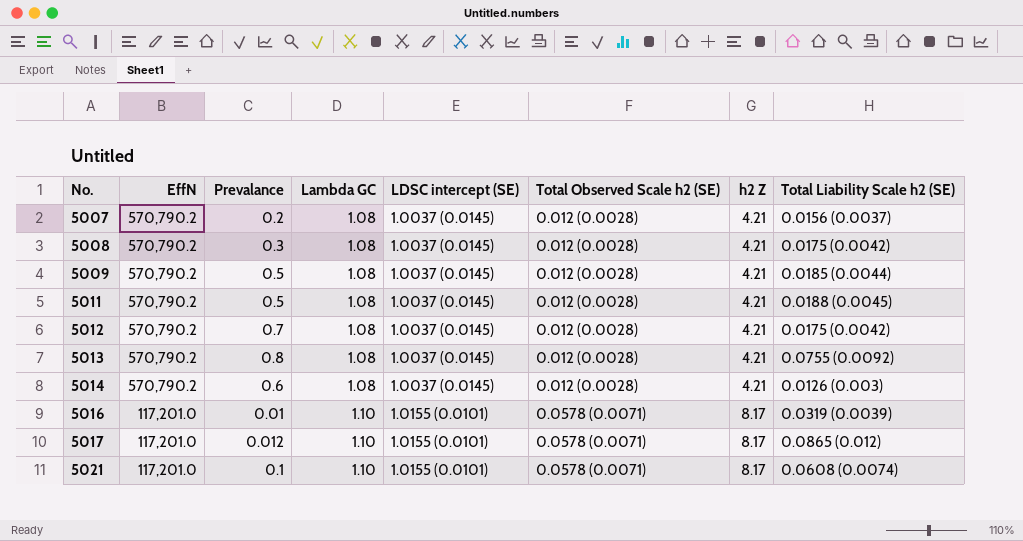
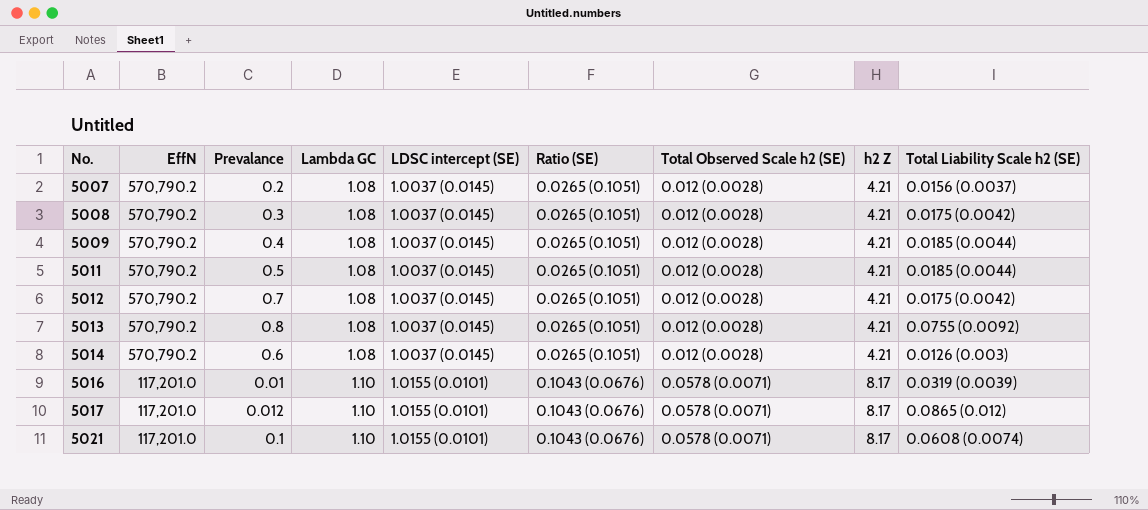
column Ratio (SE) | position: none -> 6
5009 | Prevalance: 0.5 -> 0.4
5011 | Total Liability Scale h2 (SE): 0.0188 (0.0045) -> 0.0185 (0.0044)

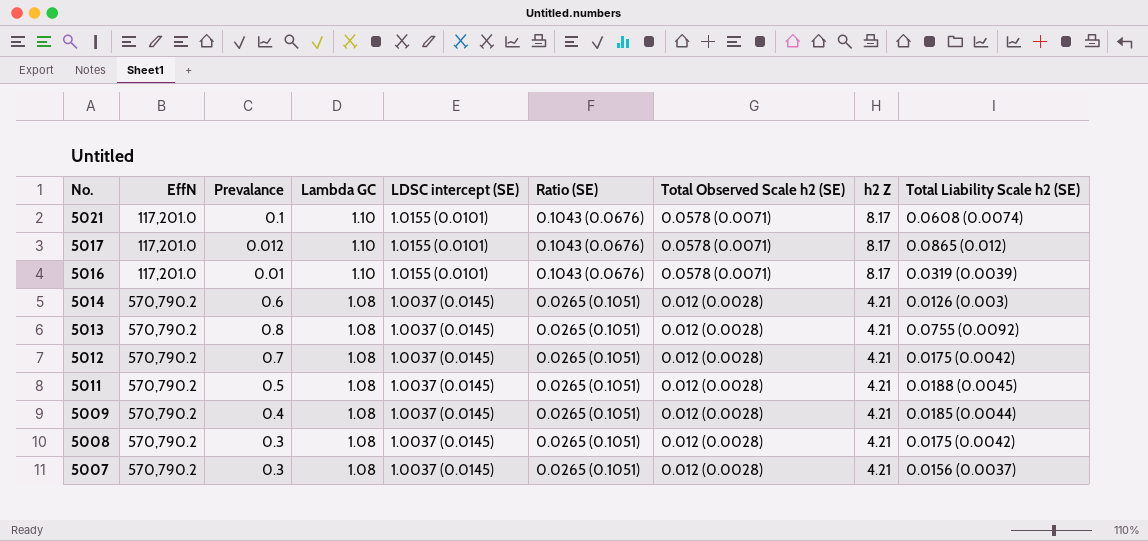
row order: No. ascending -> No. descending
5011 | Total Liability Scale h2 (SE): 0.0185 (0.0044) -> 0.0188 (0.0045)
5007 | Prevalance: 0.2 -> 0.3

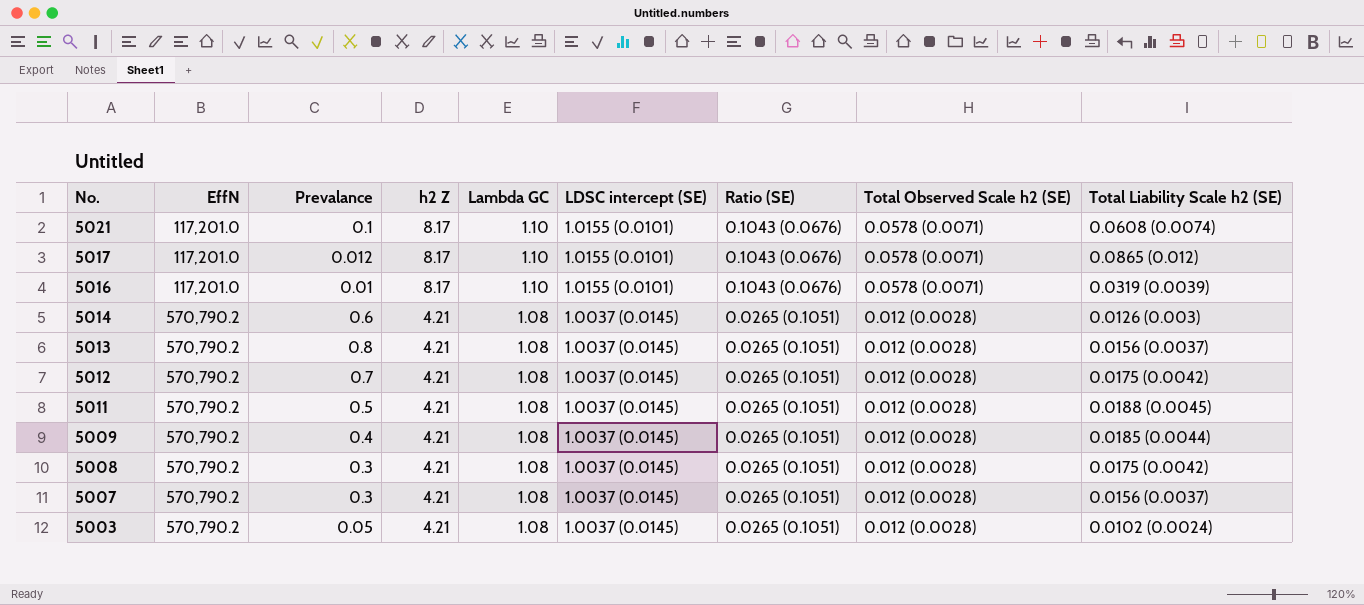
column h2 Z | position: 8 -> 4
5013 | Total Liability Scale h2 (SE): 0.0755 (0.0092) -> 0.0156 (0.0037)
row 5003: none -> 570,790.2 | 0.05 | 4.21 | 1.08 | 1.0037 (0.0145) | 0.0265 (0.1051) | 0.012 (0.0028) | 0.0102 (0.0024)

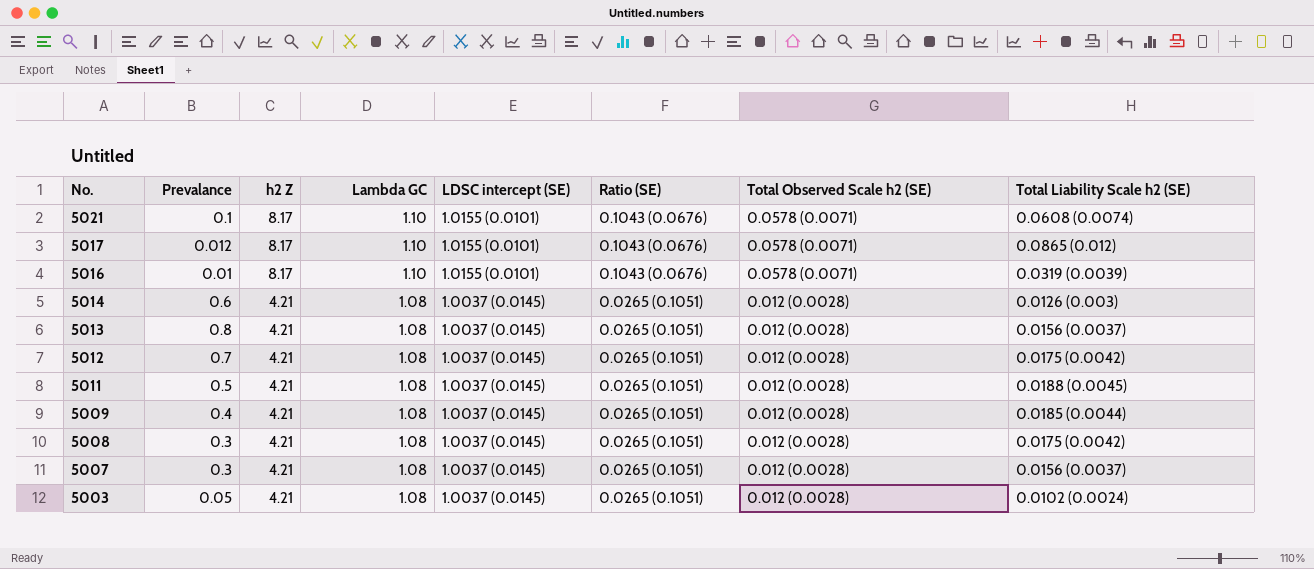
column EffN | position: 2 -> none

